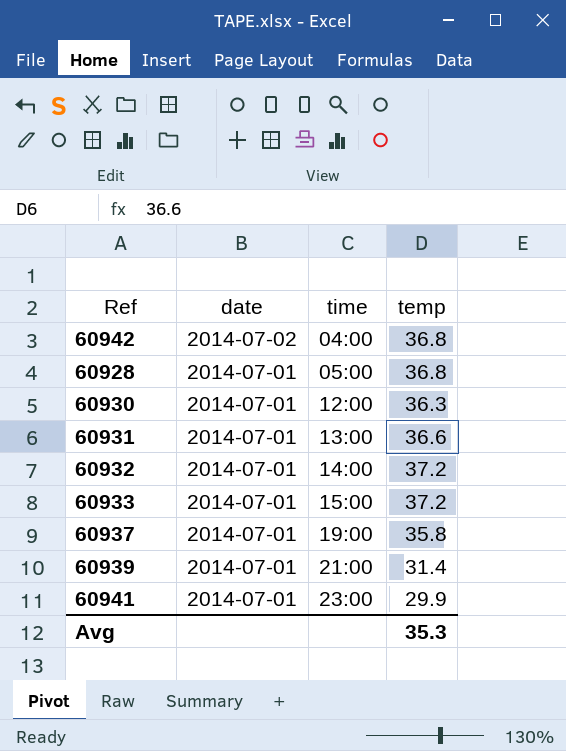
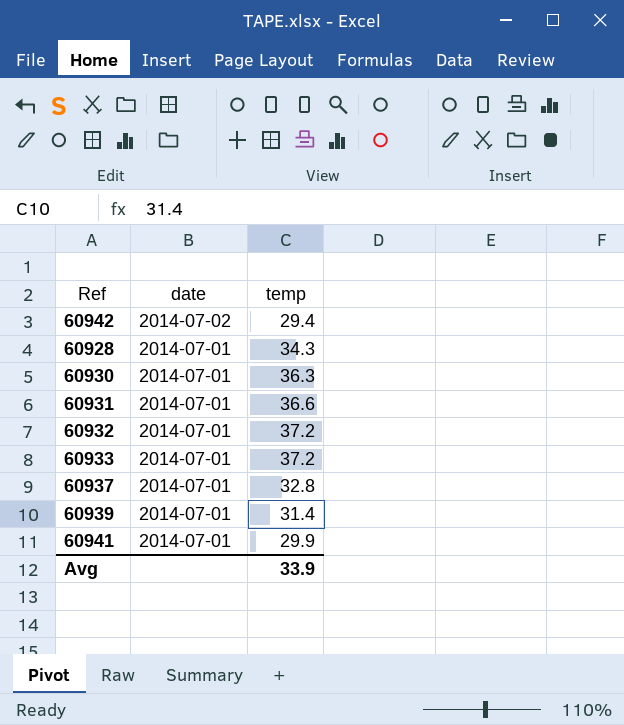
column time | position: 3 -> none
60942 | temp: 36.8 -> 29.4
60928 | temp: 36.8 -> 34.3
60937 | temp: 35.8 -> 32.8
Avg | temp: 35.3 -> 33.9

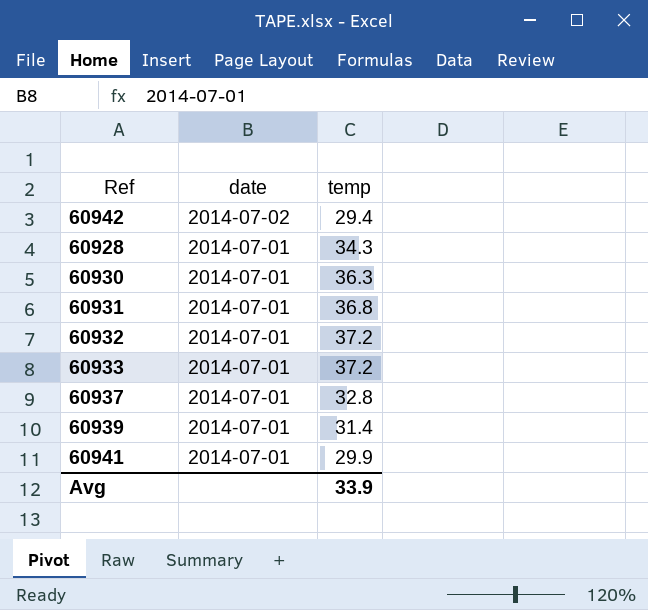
60931 | temp: 36.6 -> 36.8

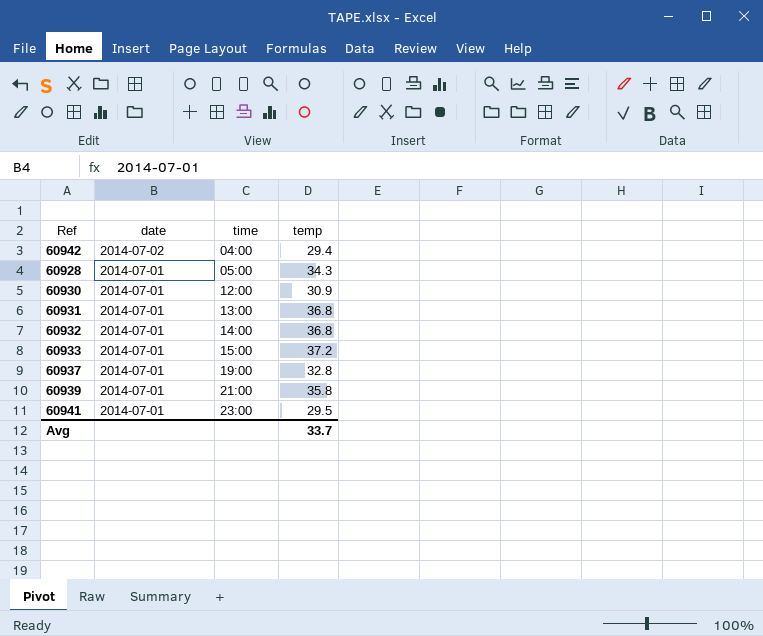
column time | position: none -> 3
60930 | temp: 36.3 -> 30.9
60932 | temp: 37.2 -> 36.8
60939 | temp: 31.4 -> 35.8
60941 | temp: 29.9 -> 29.5
Avg | temp: 33.9 -> 33.7

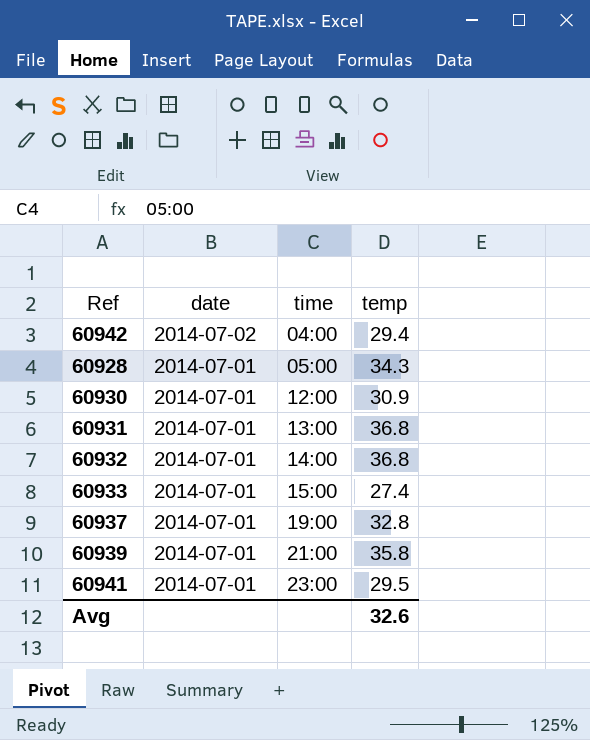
60933 | temp: 37.2 -> 27.4
Avg | temp: 33.7 -> 32.6

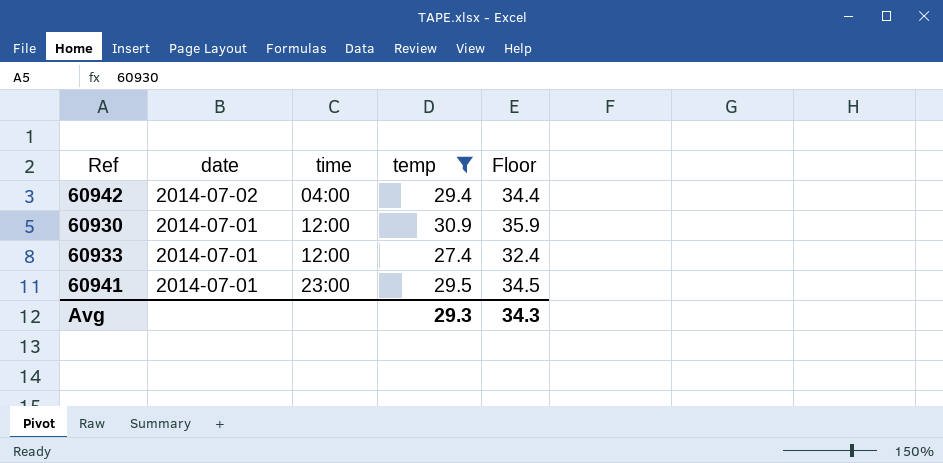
filter: none -> temp <= 30.9
column Floor | formula: none -> [temp] + 5
60933 | time: 15:00 -> 12:00
Avg | temp: 32.6 -> 29.3

